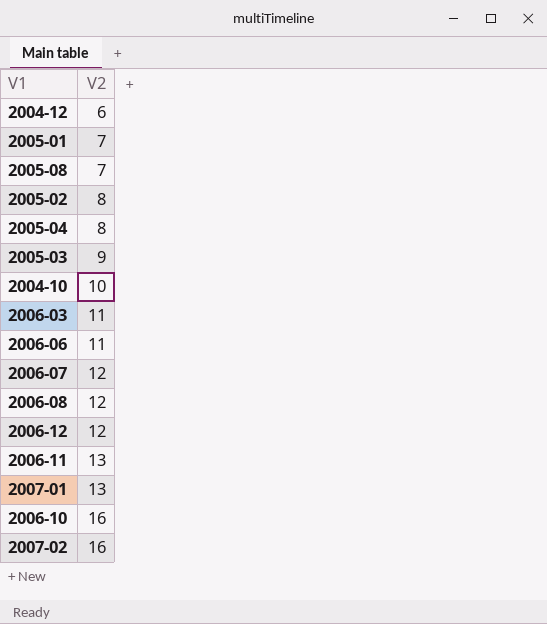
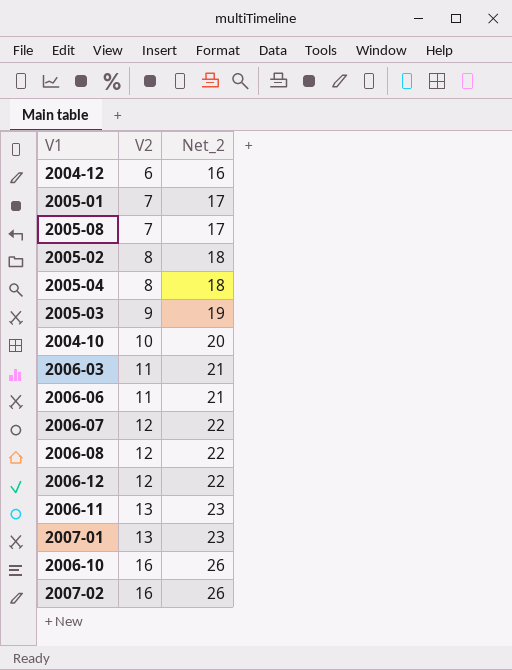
column Net_2 | formula: none -> [V2] + 10

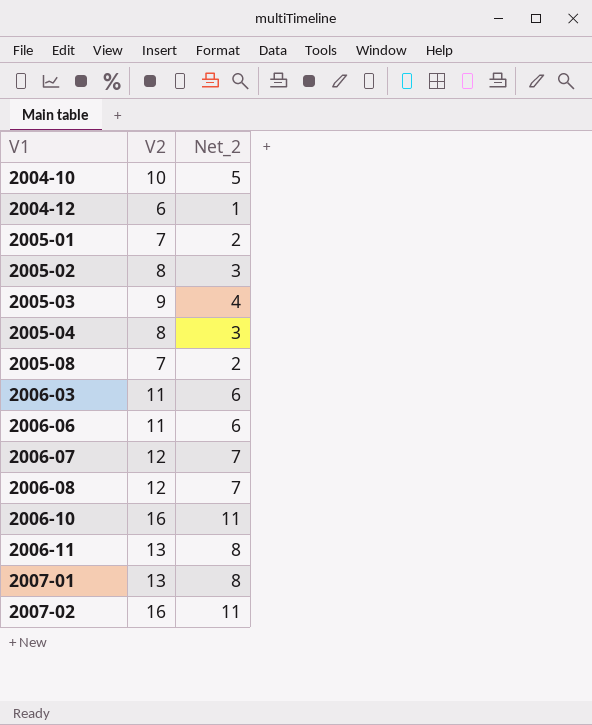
row order: V2 ascending -> V1 ascending
column Net_2 | formula: [V2] + 10 -> [V2] - 5
row 2006-12: 12 | 22 -> none

